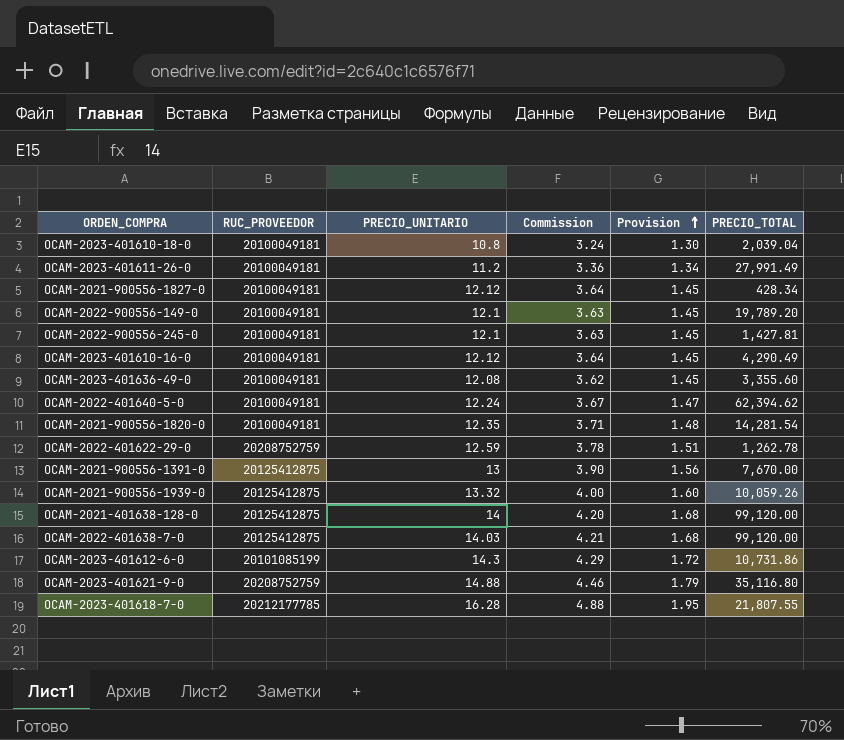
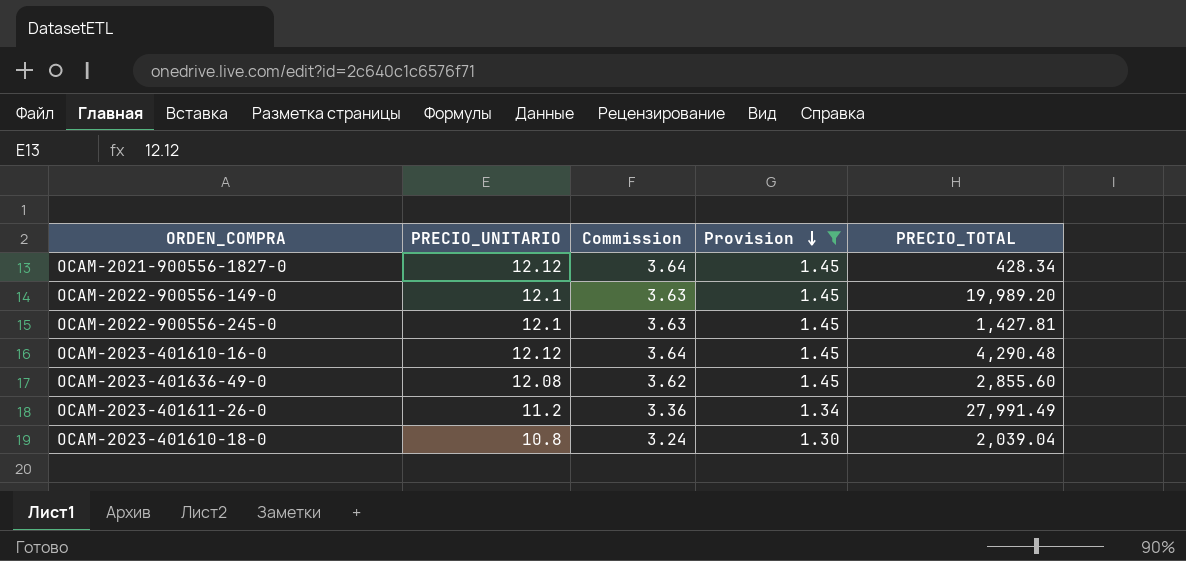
filter: none -> Provision <= 1.45
row order: Provision ascending -> Provision descending
column RUC_PROVEEDOR | position: 2 -> none
OCAM-2022-900556-149-0 | PRECIO_TOTAL: 19,789.20 -> 19,989.20
OCAM-2023-401610-16-0 | PRECIO_TOTAL: 4,290.49 -> 4,290.48
OCAM-2023-401636-49-0 | PRECIO_TOTAL: 3,355.60 -> 2,855.60

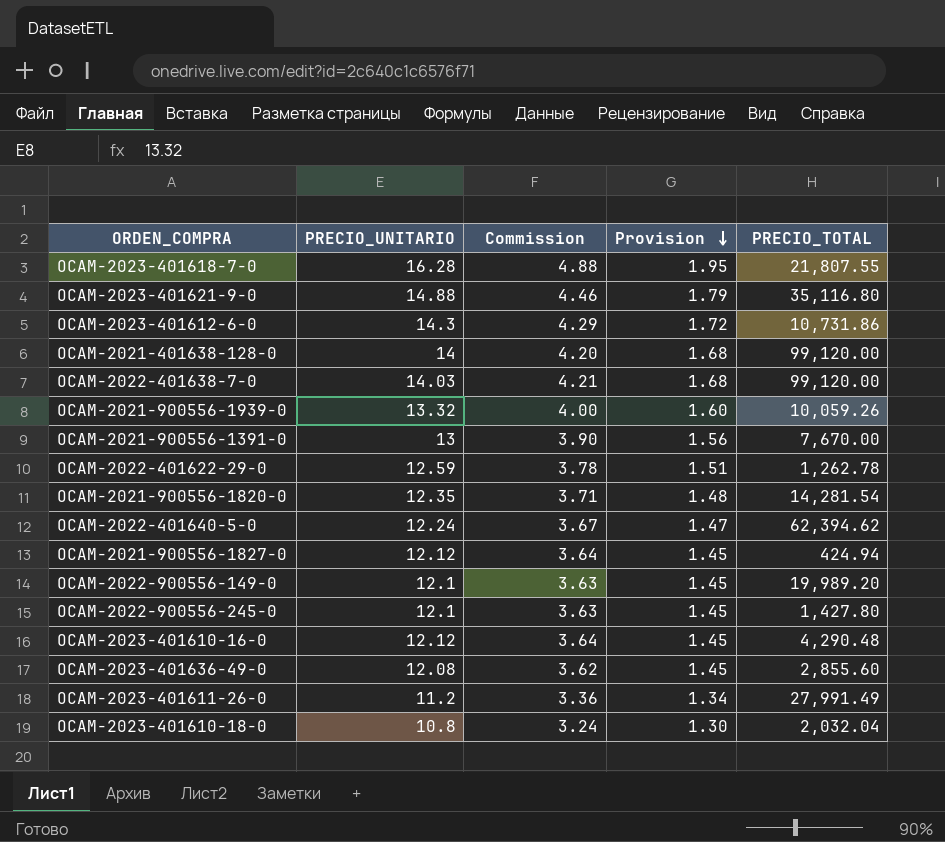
filter: Provision <= 1.45 -> none
OCAM-2021-900556-1827-0 | PRECIO_TOTAL: 428.34 -> 424.94
OCAM-2022-900556-245-0 | PRECIO_TOTAL: 1,427.81 -> 1,427.80
OCAM-2023-401610-18-0 | PRECIO_TOTAL: 2,039.04 -> 2,032.04

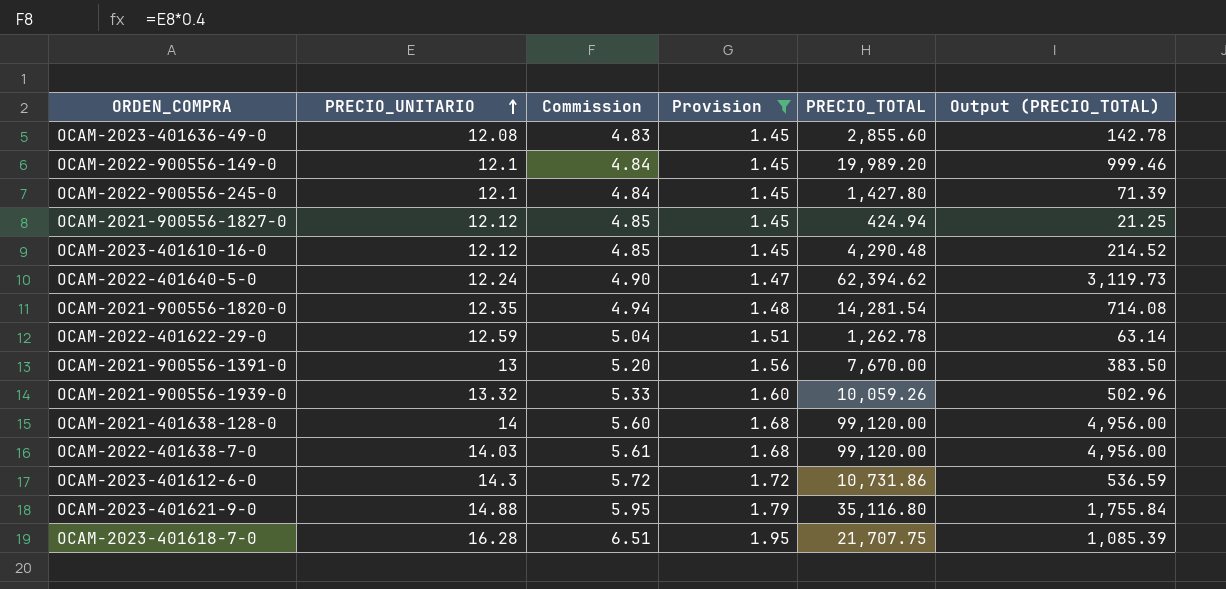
filter: none -> Provision >= 1.45
row order: Provision descending -> PRECIO_UNITARIO ascending
column Commission | formula: [PRECIO_UNITARIO] * 0.3 -> [PRECIO_UNITARIO] * 0.4
column Output (PRECIO_TOTAL) | formula: none -> [PRECIO_TOTAL] * 0.05
OCAM-2023-401618-7-0 | PRECIO_TOTAL: 21,807.55 -> 21,707.75

